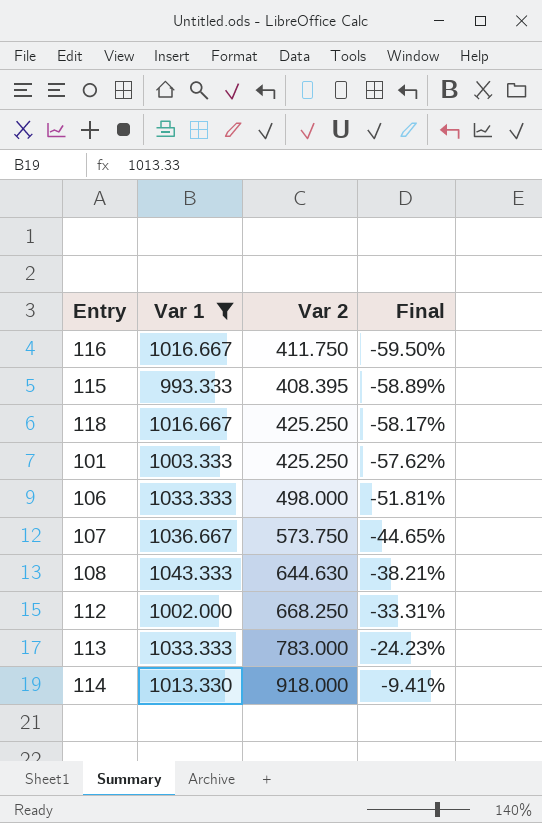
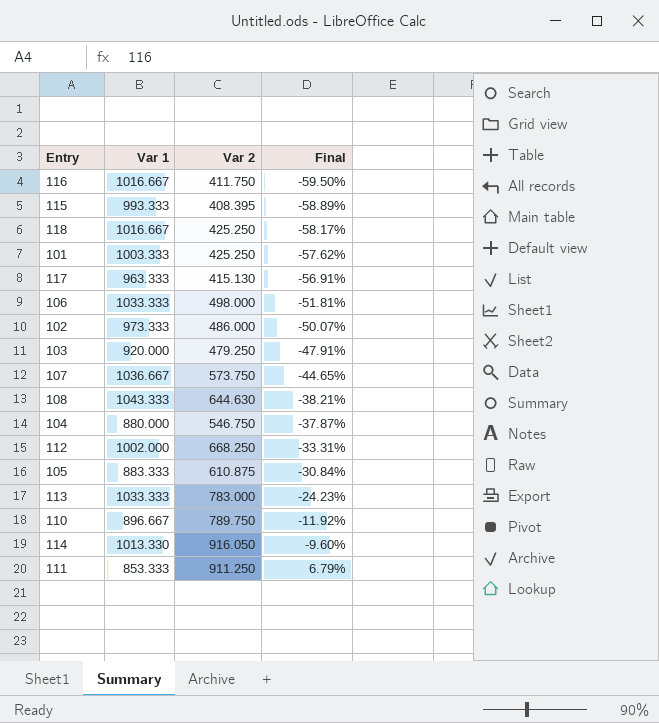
filter: Var 1 >= 993.333 -> none
114 | Var 2: 918.000 -> 916.050
114 | Final: -9.41% -> -9.60%

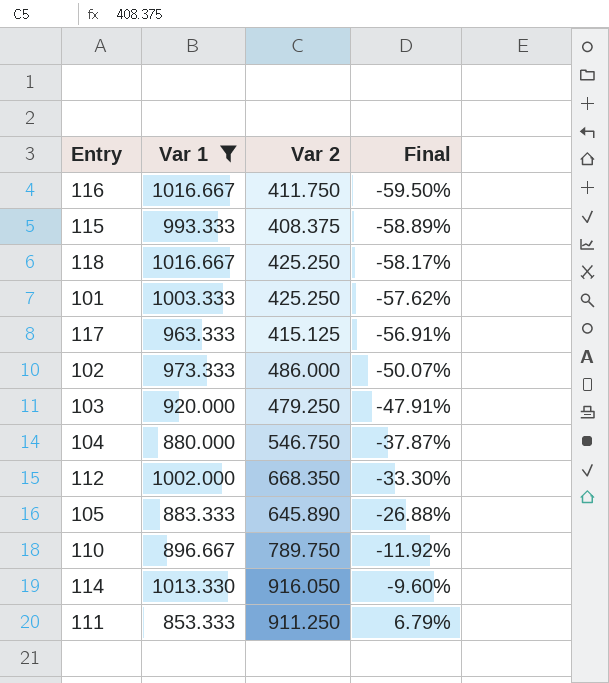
filter: none -> Var 1 <= 1016.667
115 | Var 2: 408.395 -> 408.375
117 | Var 2: 415.130 -> 415.125
112 | Var 2: 668.250 -> 668.350
112 | Final: -33.31% -> -33.30%
105 | Var 2: 610.875 -> 645.890
105 | Final: -30.84% -> -26.88%

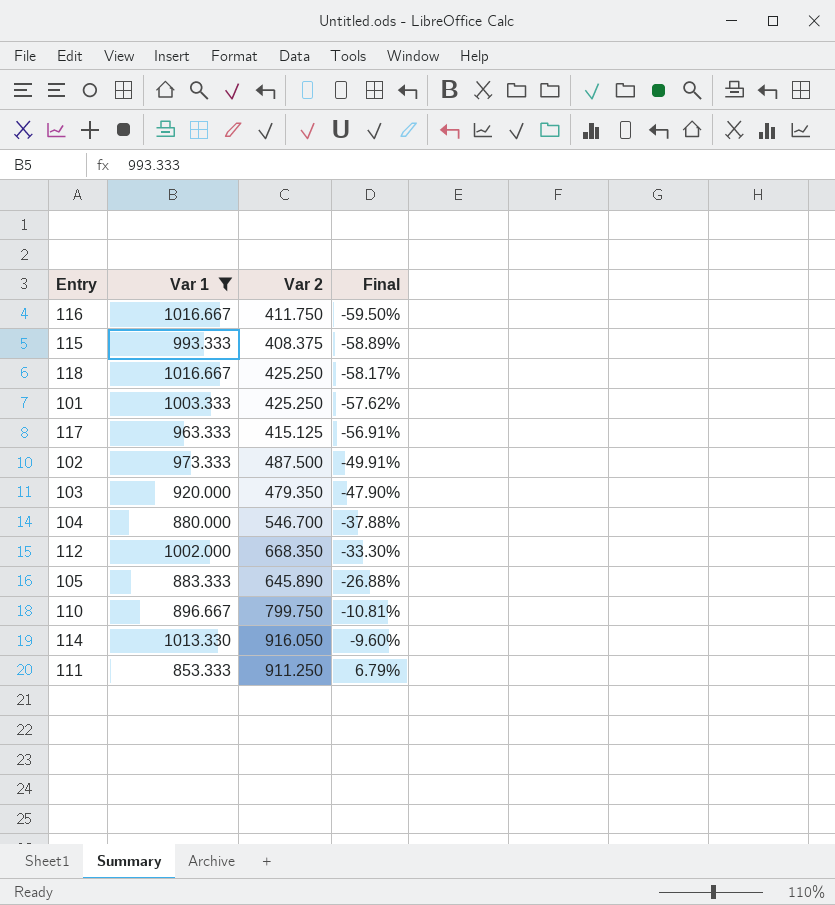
102 | Var 2: 486.000 -> 487.500
102 | Final: -50.07% -> -49.91%
103 | Var 2: 479.250 -> 479.350
103 | Final: -47.91% -> -47.90%
104 | Var 2: 546.750 -> 546.700
104 | Final: -37.87% -> -37.88%
110 | Var 2: 789.750 -> 799.750
110 | Final: -11.92% -> -10.81%

